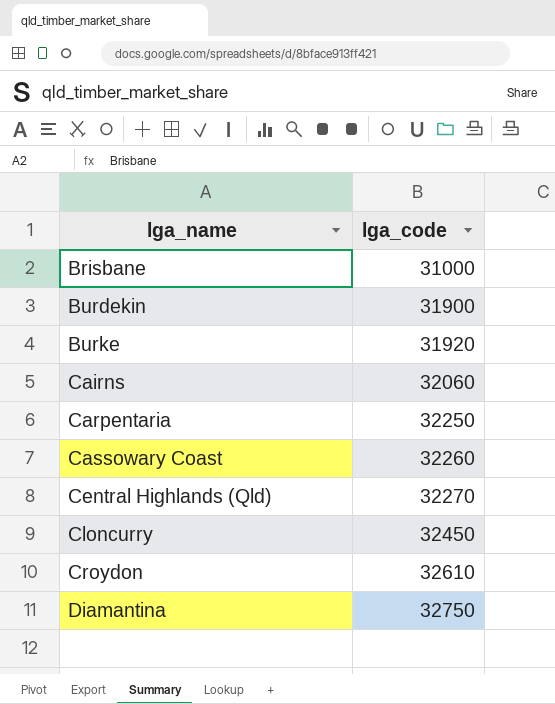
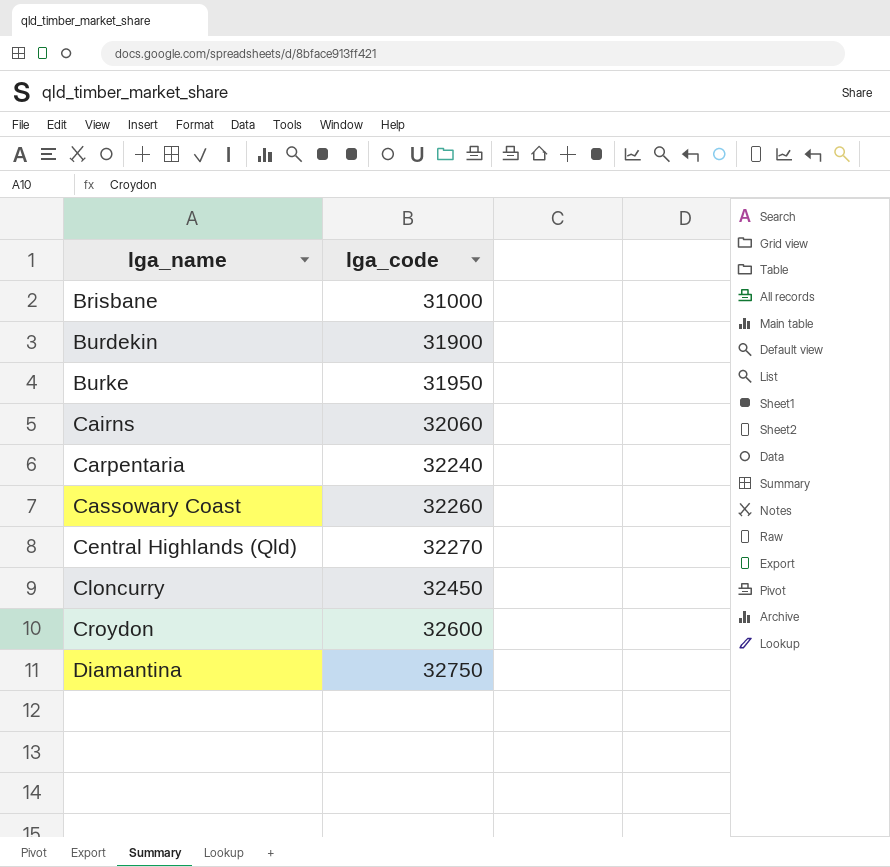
Burke | lga_code: 31920 -> 31950
Carpentaria | lga_code: 32250 -> 32240
Croydon | lga_code: 32610 -> 32600

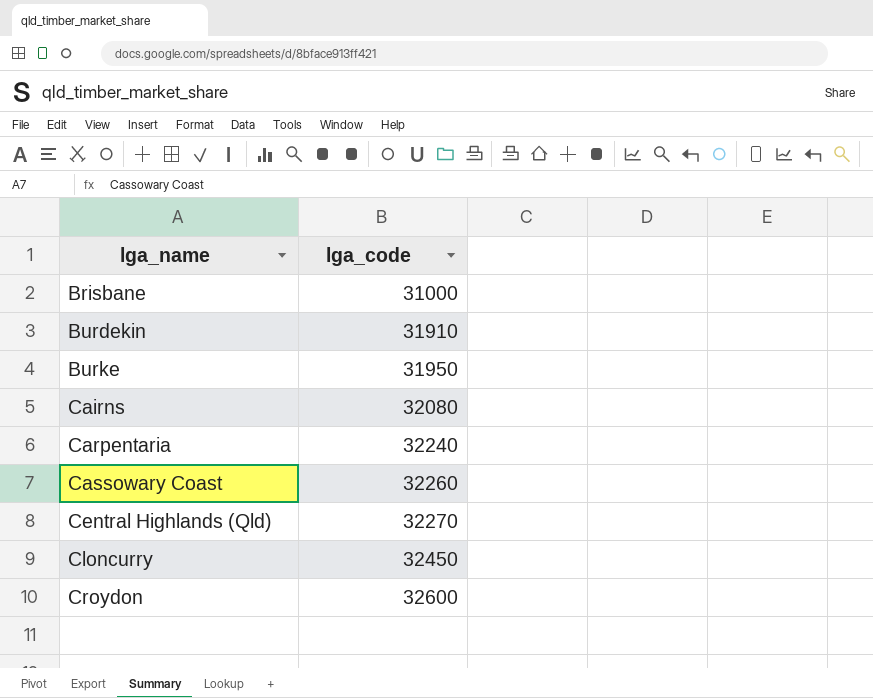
row Diamantina: 32750 -> none
Burdekin | lga_code: 31900 -> 31910
Cairns | lga_code: 32060 -> 32080

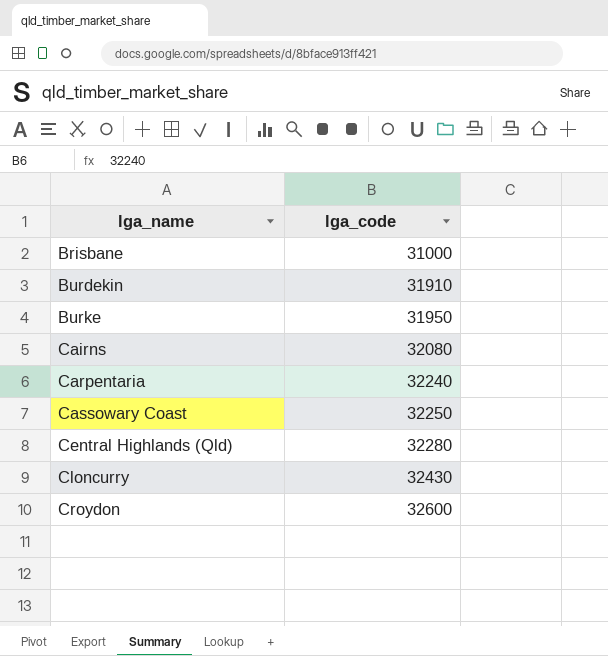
Cassowary Coast | lga_code: 32260 -> 32250
Central Highlands (Qld) | lga_code: 32270 -> 32280
Cloncurry | lga_code: 32450 -> 32430

